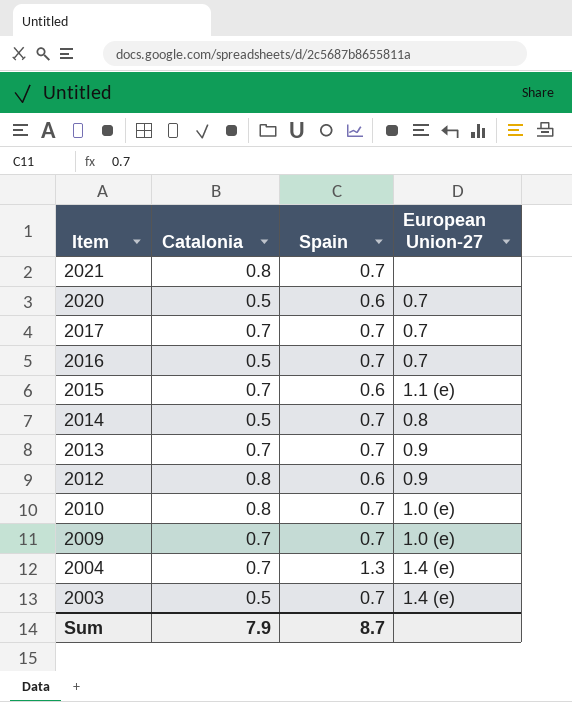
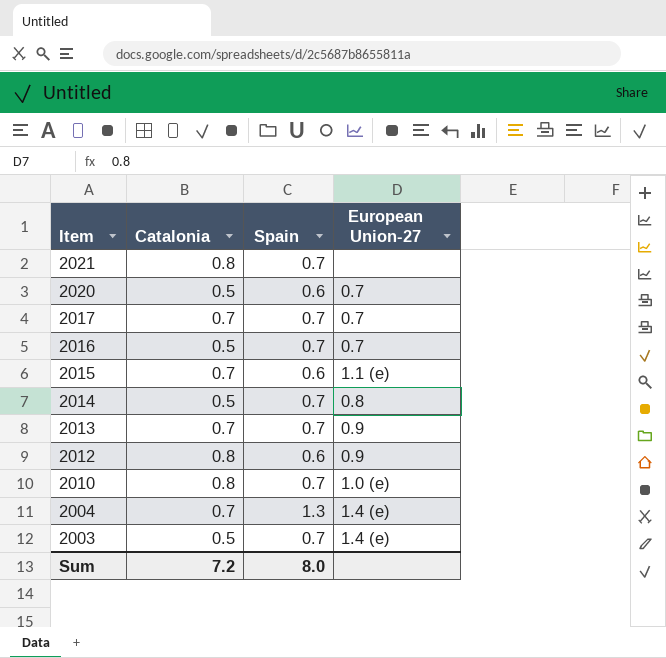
row 2009: 0.7 | 0.7 | 1.0 (e) -> none
Sum | Catalonia: 7.9 -> 7.2
Sum | Spain: 8.7 -> 8.0

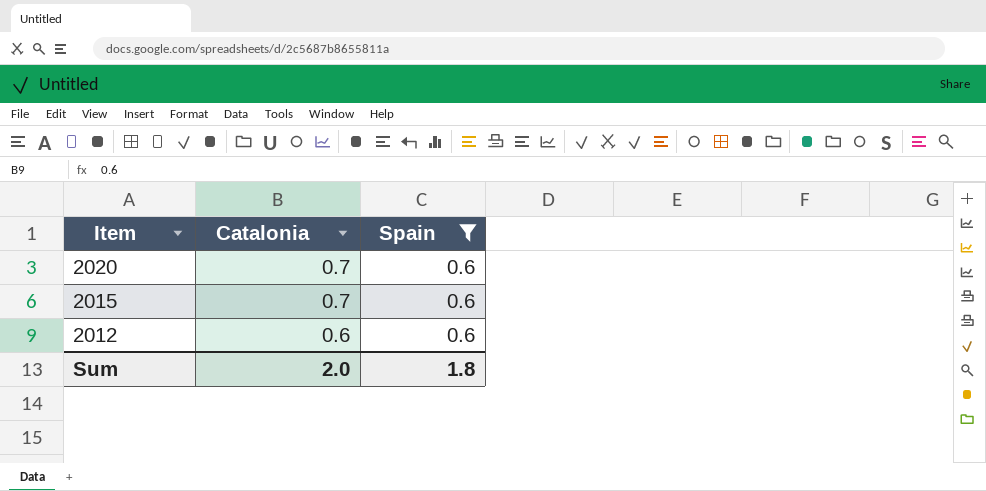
filter: none -> Spain = 0.6
column European Union-27 | position: 4 -> none
2020 | Catalonia: 0.5 -> 0.7
2012 | Catalonia: 0.8 -> 0.6
Sum | Catalonia: 7.2 -> 2.0
Sum | Spain: 8.0 -> 1.8

